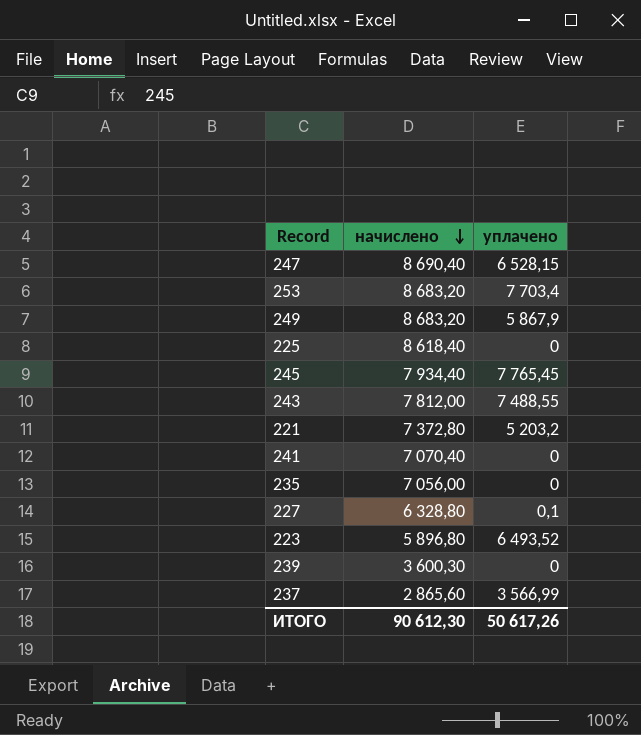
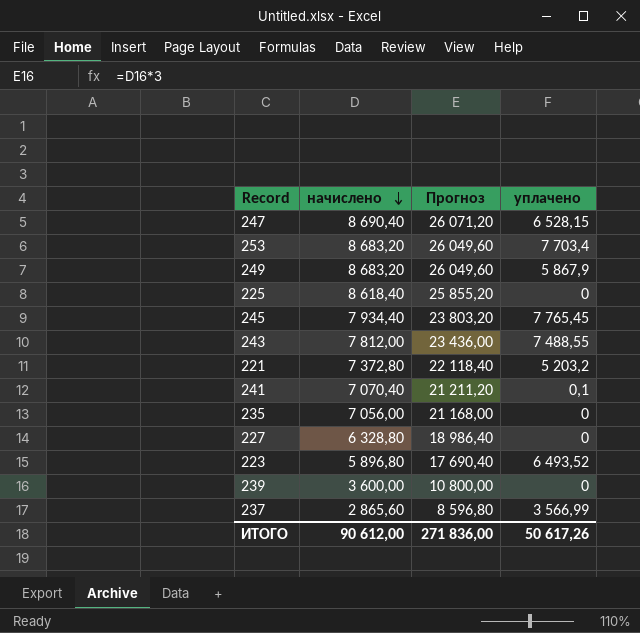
column Прогноз | formula: none -> [начислено] * 3
241 | уплачено: 0 -> 0,1
227 | уплачено: 0,1 -> 0
239 | начислено: 3 600,30 -> 3 600,00
ИТОГО | начислено: 90 612,30 -> 90 612,00

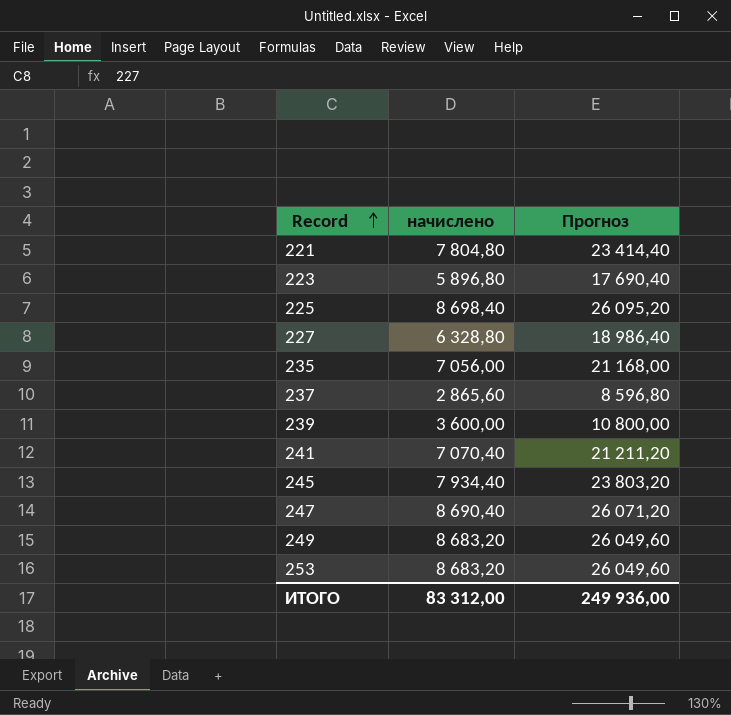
row order: начислено descending -> Record ascending
column уплачено | position: 4 -> none
row 243: 7 812,00 | 23 436,00 | 7 488,55 -> none
221 | начислено: 7 372,80 -> 7 804,80
221 | Прогноз: 22 118,40 -> 23 414,40
225 | начислено: 8 618,40 -> 8 698,40
225 | Прогноз: 25 855,20 -> 26 095,20
ИТОГО | начислено: 90 612,00 -> 83 312,00
ИТОГО | Прогноз: 271 836,00 -> 249 936,00

